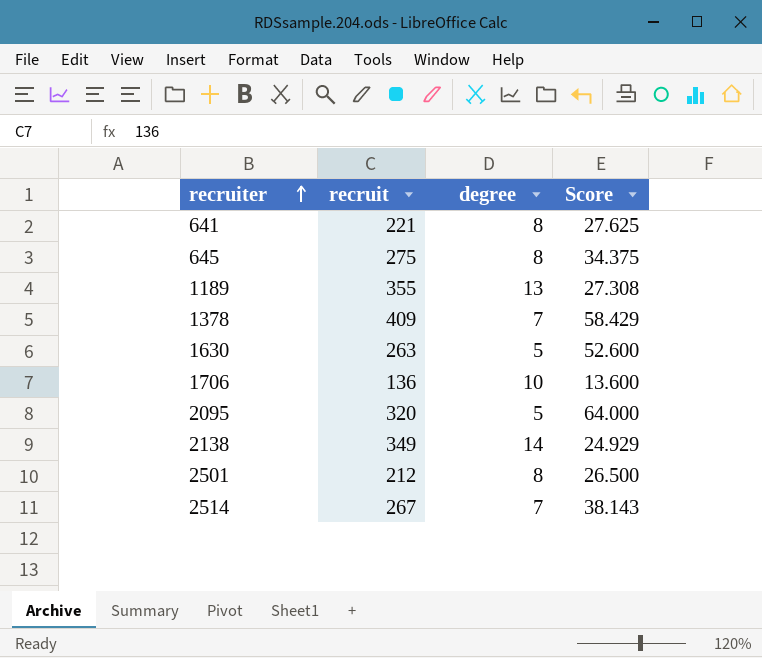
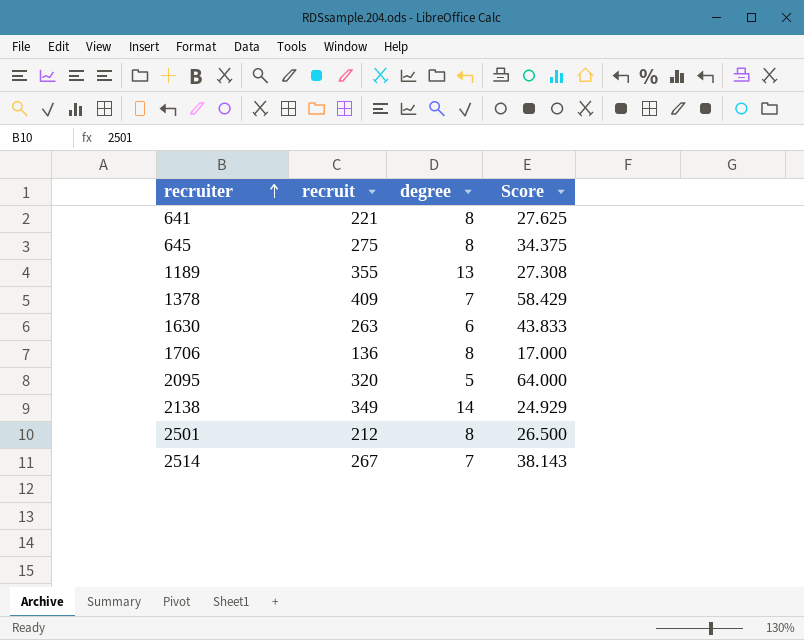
1630 | degree: 5 -> 6
1630 | Score: 52.600 -> 43.833
1706 | degree: 10 -> 8
1706 | Score: 13.600 -> 17.000

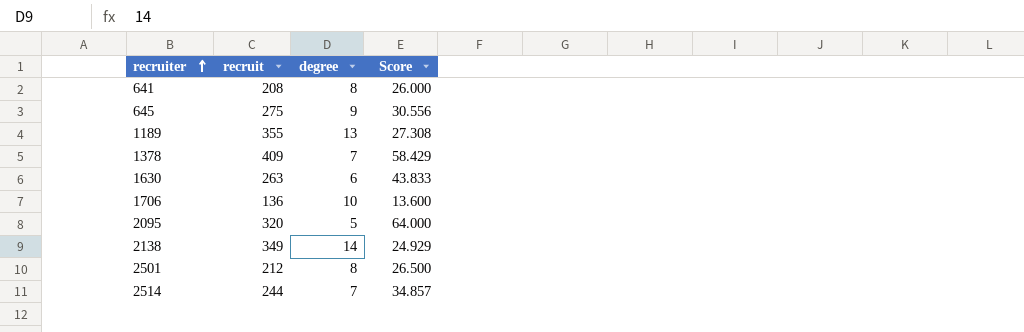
641 | recruit: 221 -> 208
641 | Score: 27.625 -> 26.000
645 | degree: 8 -> 9
645 | Score: 34.375 -> 30.556
1706 | degree: 8 -> 10
1706 | Score: 17.000 -> 13.600
2514 | recruit: 267 -> 244
2514 | Score: 38.143 -> 34.857

